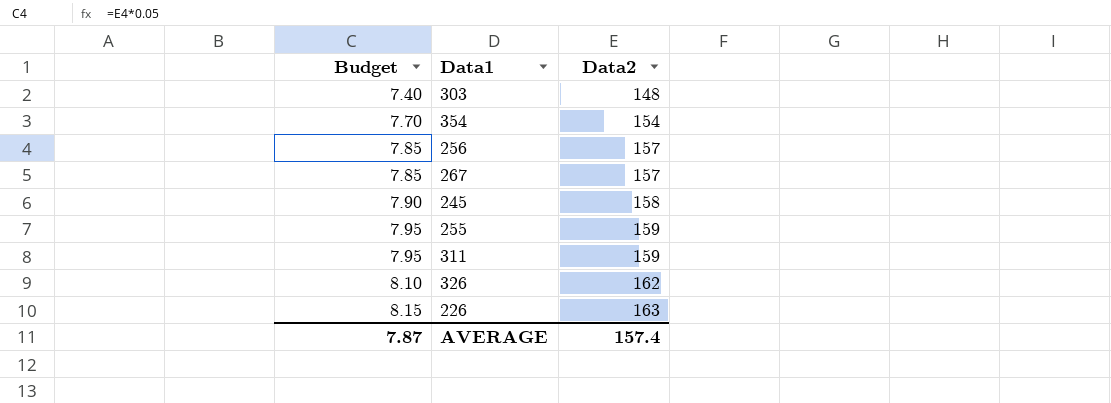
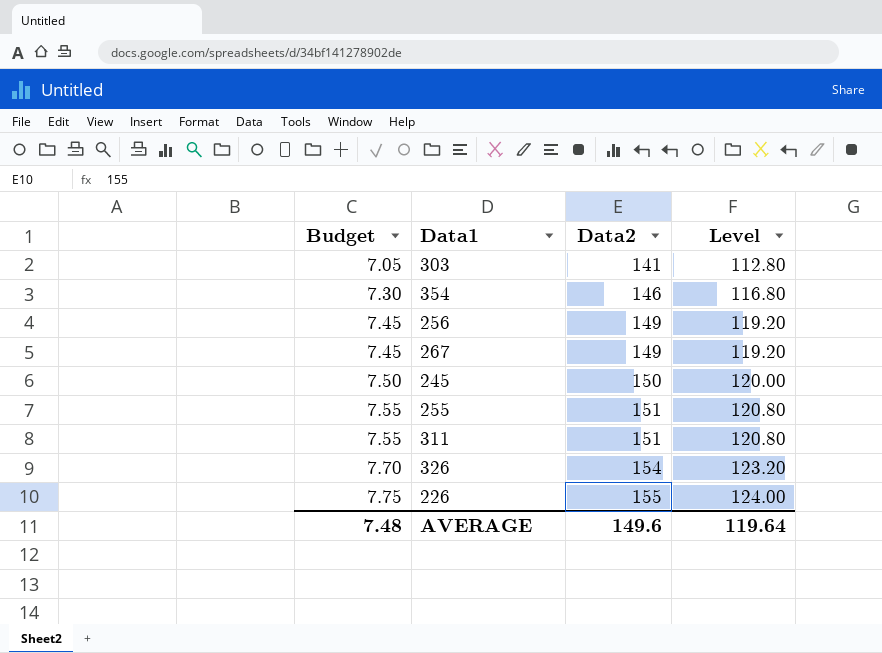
column Level | formula: none -> [Data2] * 0.8
303 | Budget: 7.40 -> 7.05
303 | Data2: 148 -> 141
354 | Budget: 7.70 -> 7.30
354 | Data2: 154 -> 146
256 | Budget: 7.85 -> 7.45
256 | Data2: 157 -> 149
267 | Budget: 7.85 -> 7.45
267 | Data2: 157 -> 149
245 | Budget: 7.90 -> 7.50
245 | Data2: 158 -> 150
255 | Budget: 7.95 -> 7.55
255 | Data2: 159 -> 151
311 | Budget: 7.95 -> 7.55
311 | Data2: 159 -> 151
326 | Budget: 8.10 -> 7.70
326 | Data2: 162 -> 154
226 | Budget: 8.15 -> 7.75
226 | Data2: 163 -> 155
AVERAGE | Budget: 7.87 -> 7.48
AVERAGE | Data2: 157.4 -> 149.6

